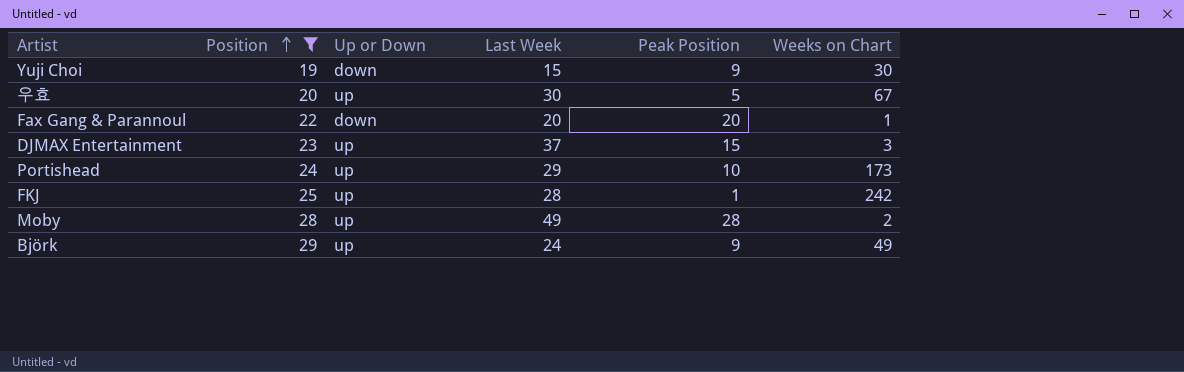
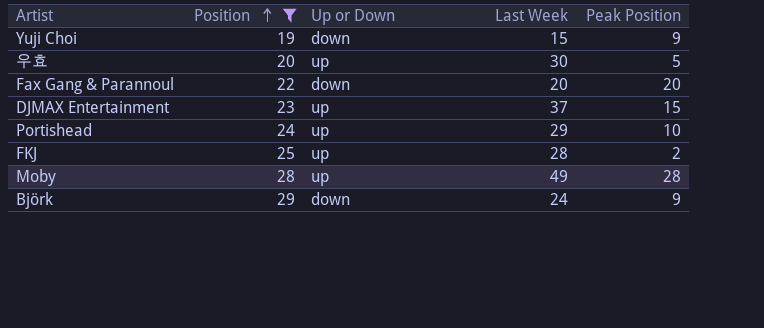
column Weeks on Chart | position: 6 -> none
FKJ | Peak Position: 1 -> 2
Björk | Up or Down: up -> down

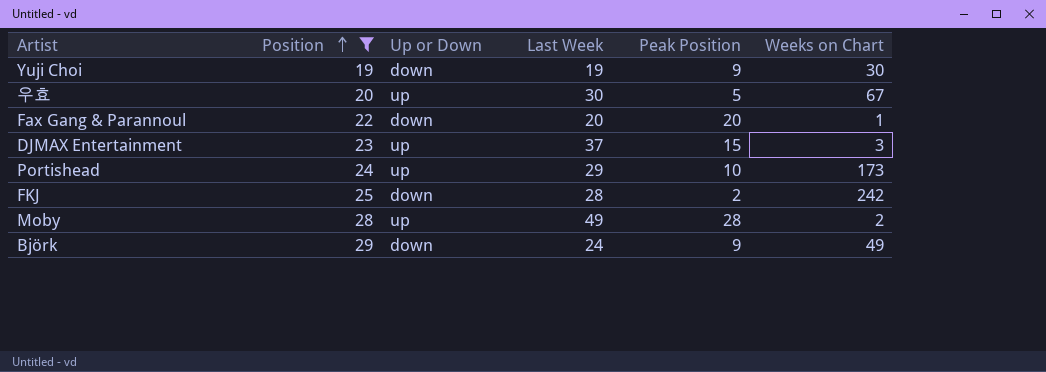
column Weeks on Chart | position: none -> 6
Yuji Choi | Last Week: 15 -> 19
FKJ | Up or Down: up -> down

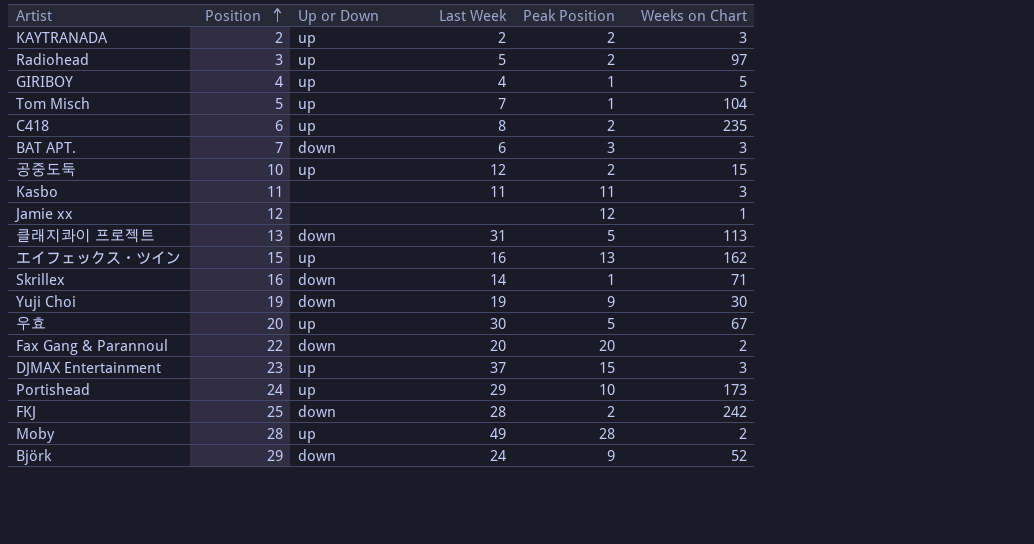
filter: Position >= 19 -> none
Fax Gang & Parannoul | Weeks on Chart: 1 -> 2
Björk | Weeks on Chart: 49 -> 52

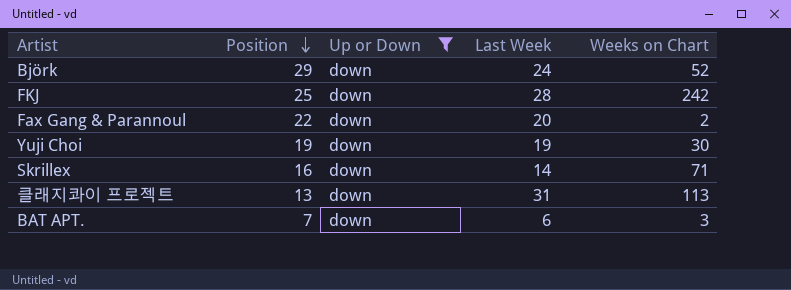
filter: none -> Up or Down = down
row order: Position ascending -> Position descending
column Peak Position | position: 5 -> none

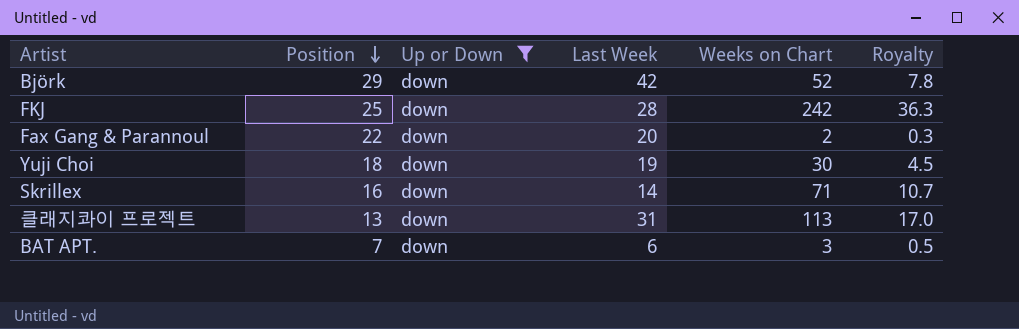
column Royalty | formula: none -> [Weeks on Chart] * 0.15
Björk | Last Week: 24 -> 42
Yuji Choi | Position: 19 -> 18

